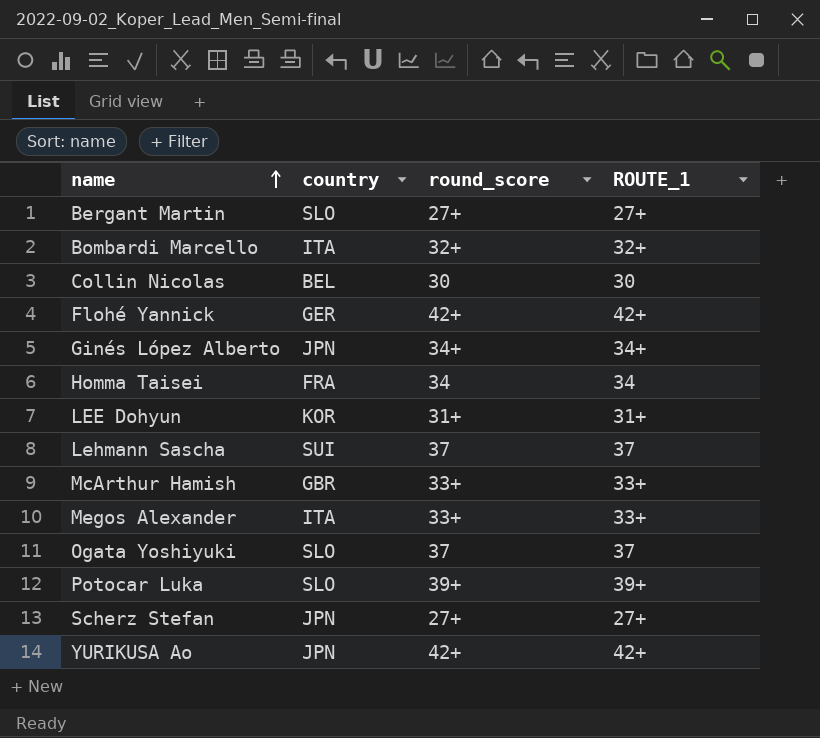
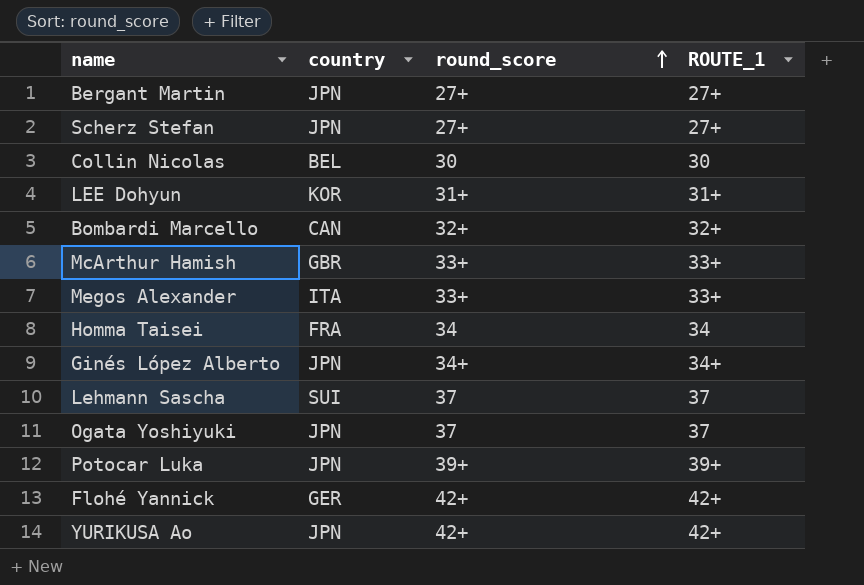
row order: name ascending -> round_score ascending
Bergant Martin | country: SLO -> JPN
Bombardi Marcello | country: ITA -> CAN
Ogata Yoshiyuki | country: SLO -> JPN
Potocar Luka | country: SLO -> JPN

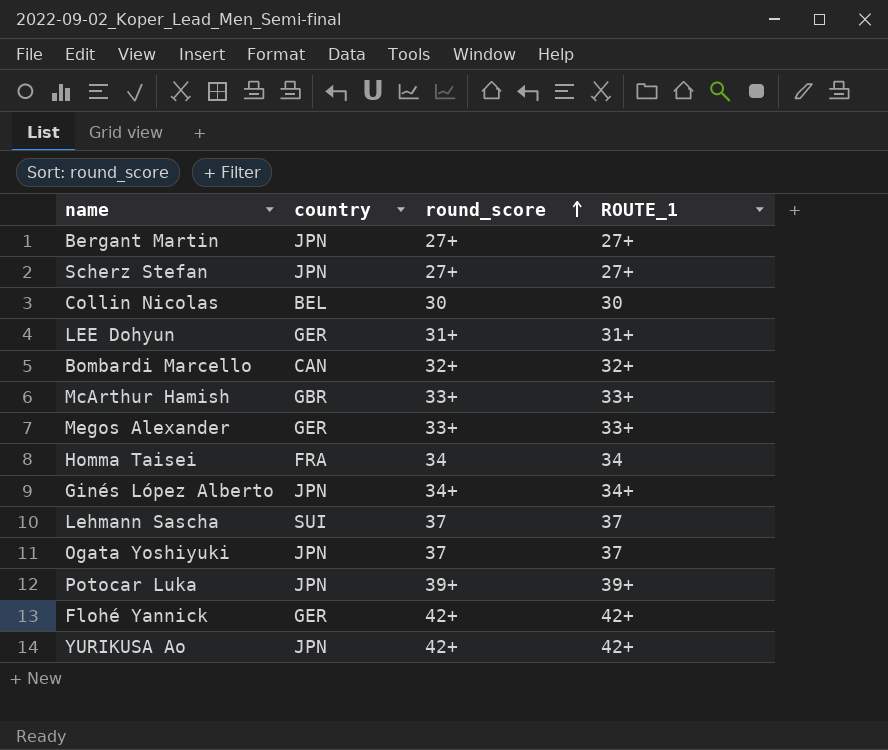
LEE Dohyun | country: KOR -> GER
Megos Alexander | country: ITA -> GER

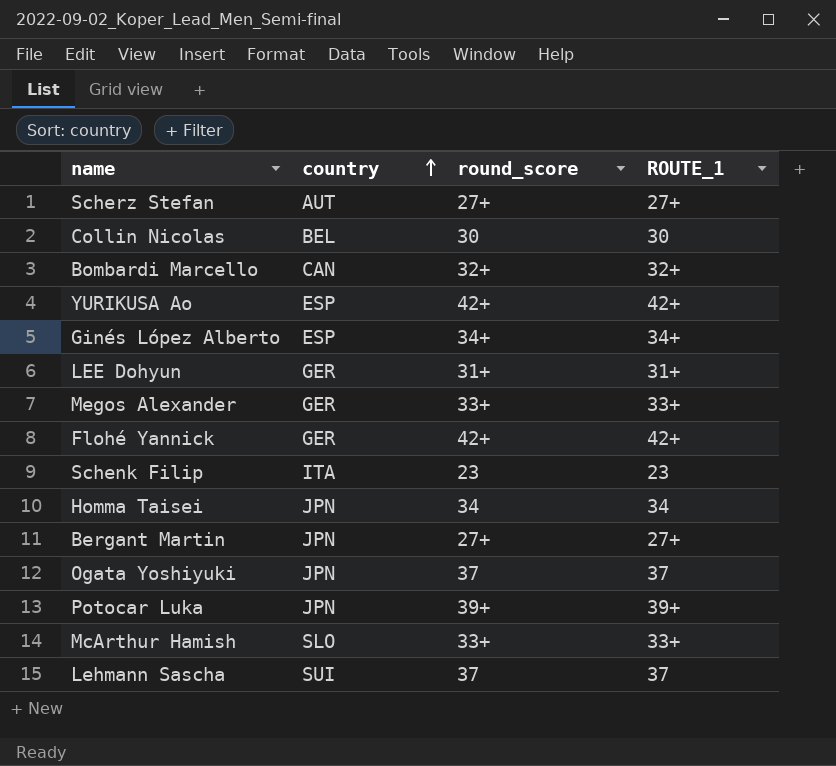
row order: round_score ascending -> country ascending
Scherz Stefan | country: JPN -> AUT
YURIKUSA Ao | country: JPN -> ESP
Ginés López Alberto | country: JPN -> ESP
row Schenk Filip: none -> ITA | 23 | 23
Homma Taisei | country: FRA -> JPN
McArthur Hamish | country: GBR -> SLO

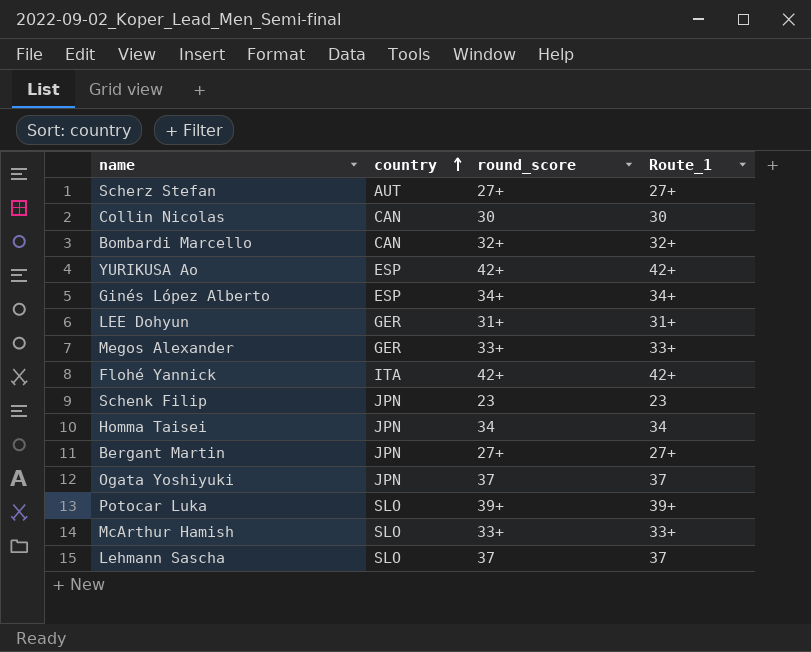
column name: ROUTE_1 -> Route_1
Collin Nicolas | country: BEL -> CAN
Flohé Yannick | country: GER -> ITA
Schenk Filip | country: ITA -> JPN
Potocar Luka | country: JPN -> SLO
Lehmann Sascha | country: SUI -> SLO

